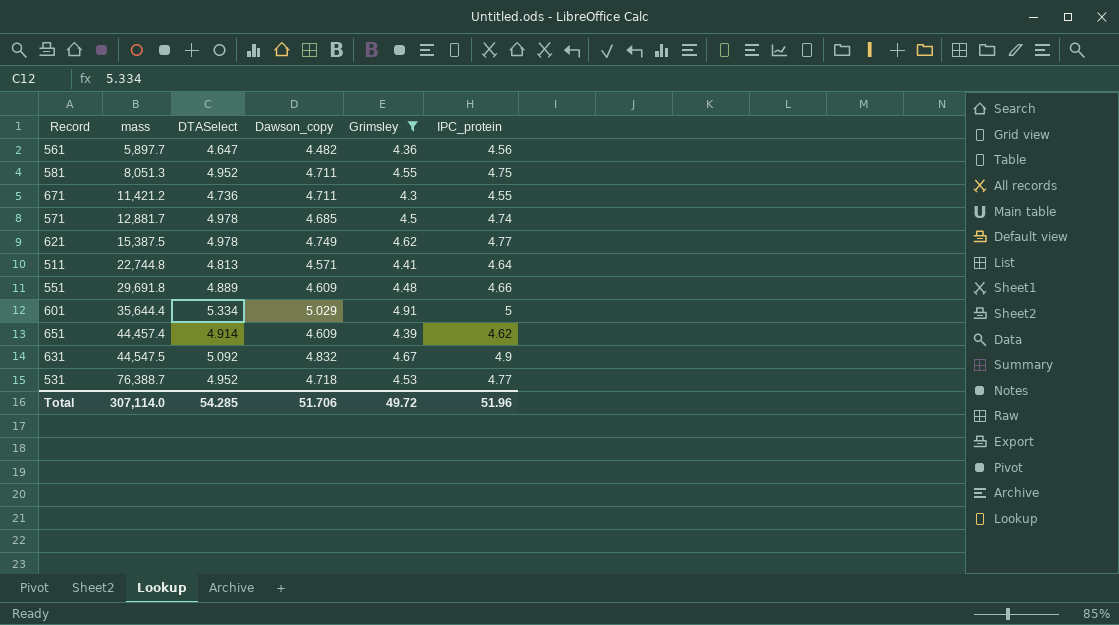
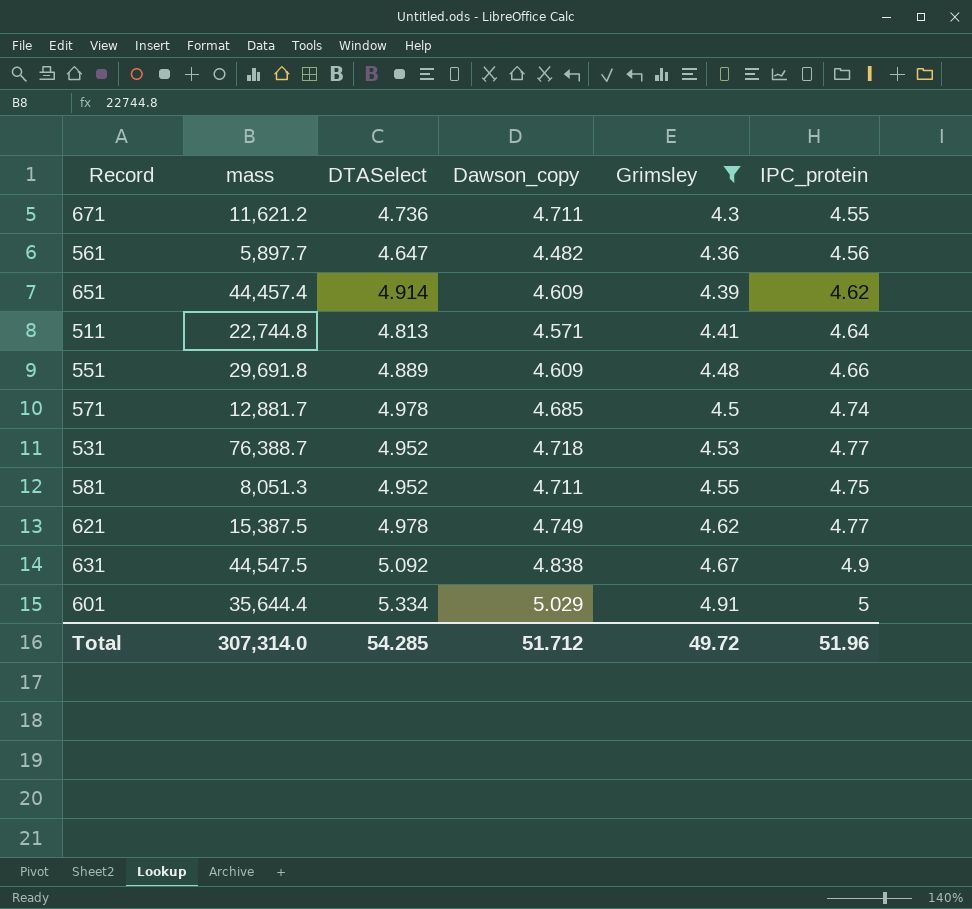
row order: mass ascending -> Grimsley ascending
671 | mass: 11,421.2 -> 11,621.2
631 | Dawson_copy: 4.832 -> 4.838
Total | mass: 307,114.0 -> 307,314.0
Total | Dawson_copy: 51.706 -> 51.712

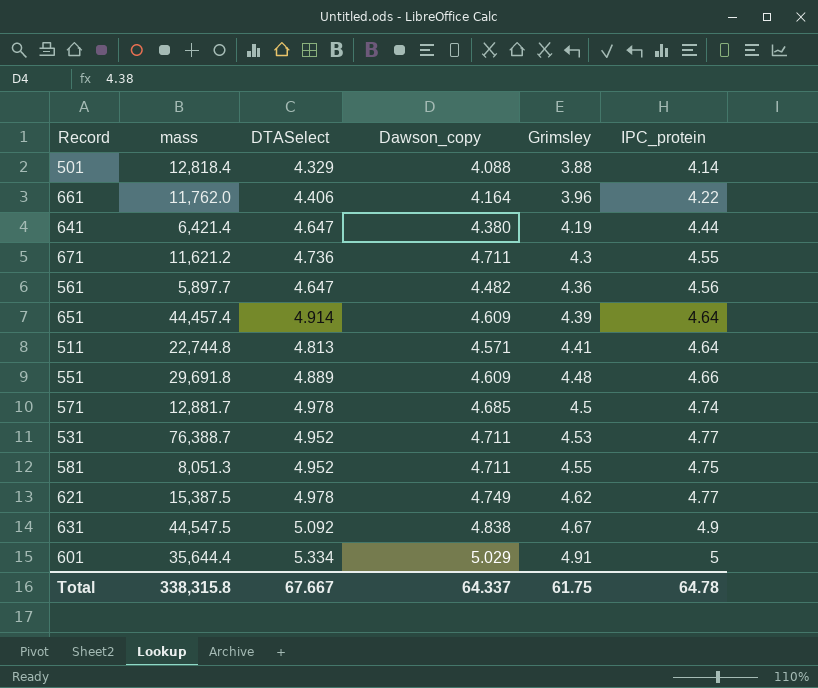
filter: Grimsley >= 4.3 -> none
651 | IPC_protein: 4.62 -> 4.64
531 | Dawson_copy: 4.718 -> 4.711
Total | mass: 307,314.0 -> 338,315.8
Total | DTASelect: 54.285 -> 67.667
Total | Dawson_copy: 51.712 -> 64.337
Total | Grimsley: 49.72 -> 61.75
Total | IPC_protein: 51.96 -> 64.78

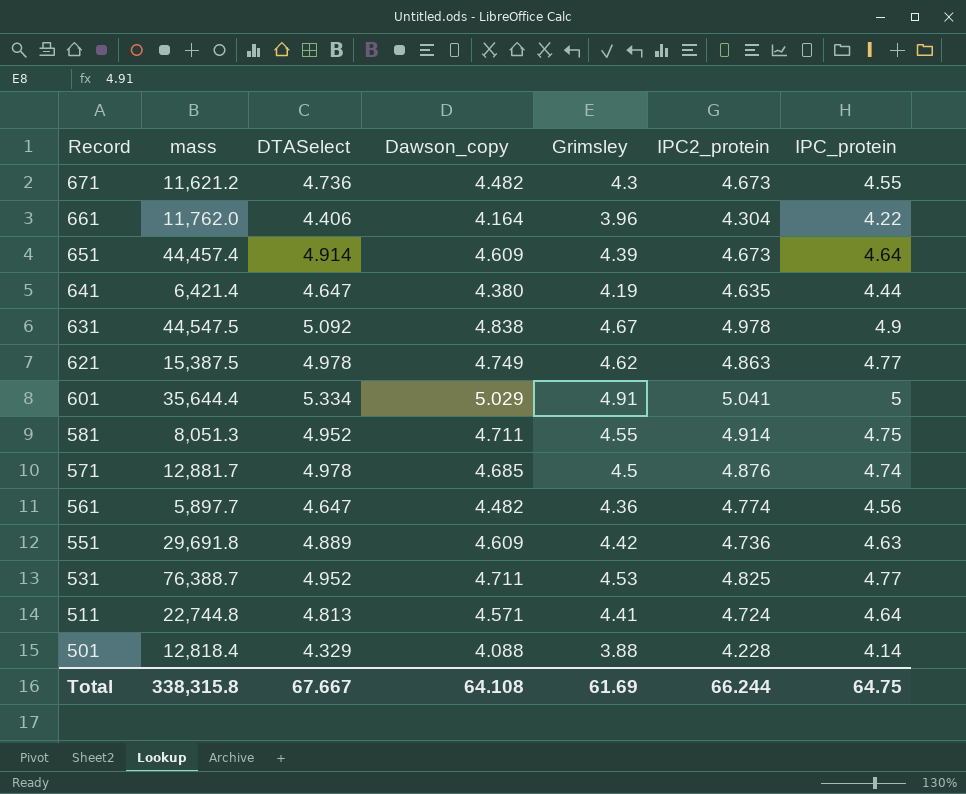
row order: Grimsley ascending -> Record descending
column IPC2_protein | position: none -> 6
671 | Dawson_copy: 4.711 -> 4.482
551 | Grimsley: 4.48 -> 4.42
551 | IPC_protein: 4.66 -> 4.63
Total | Dawson_copy: 64.337 -> 64.108
Total | Grimsley: 61.75 -> 61.69
Total | IPC_protein: 64.78 -> 64.75

